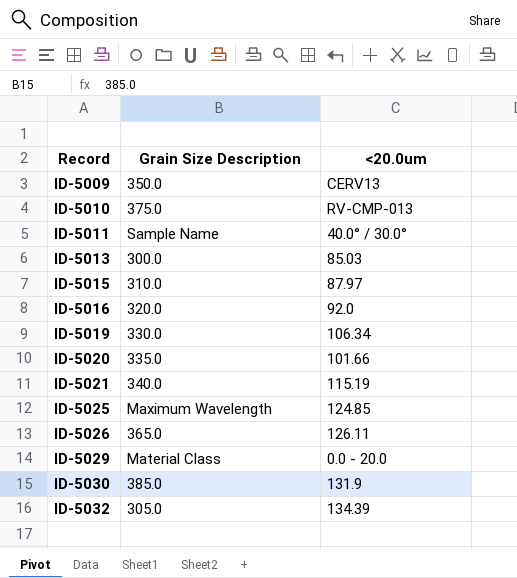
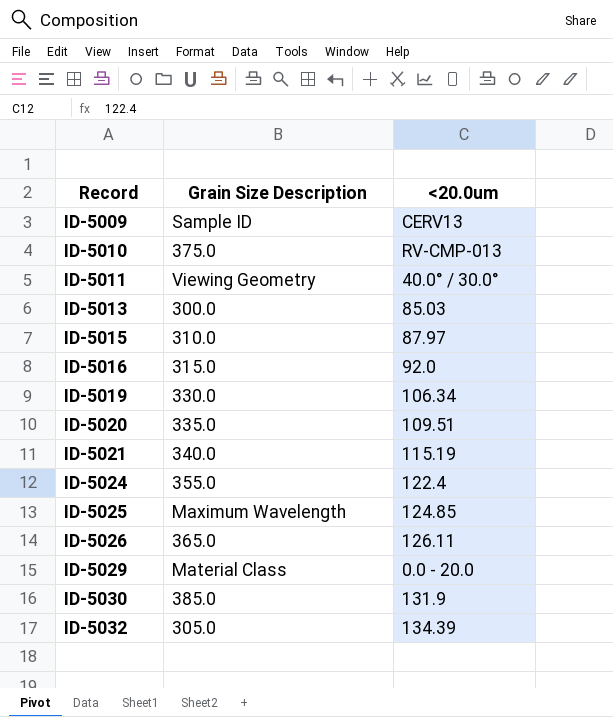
ID-5009 | Grain Size Description: 350.0 -> Sample ID
ID-5011 | Grain Size Description: Sample Name -> Viewing Geometry
ID-5016 | Grain Size Description: 320.0 -> 315.0
ID-5020 | <20.0um: 101.66 -> 109.51
row ID-5024: none -> 355.0 | 122.4

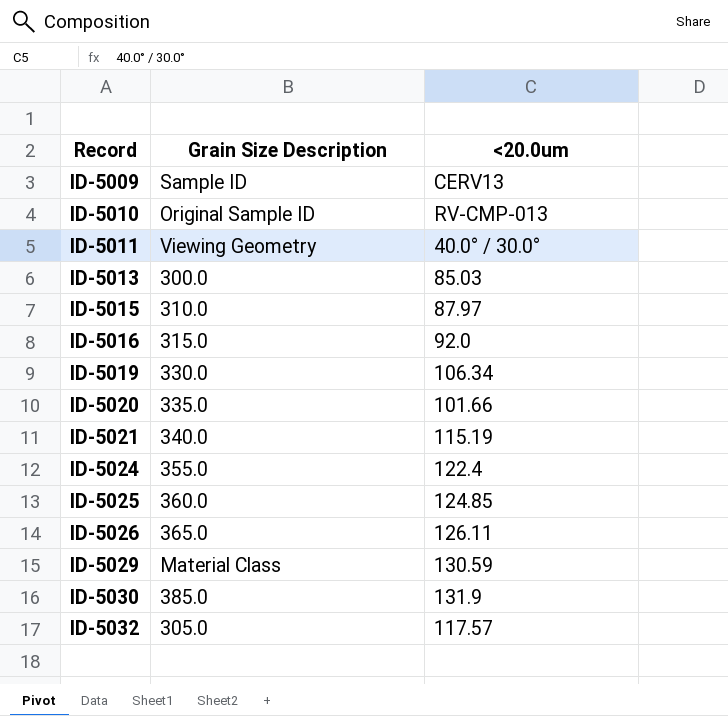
ID-5010 | Grain Size Description: 375.0 -> Original Sample ID
ID-5020 | <20.0um: 109.51 -> 101.66
ID-5025 | Grain Size Description: Maximum Wavelength -> 360.0
ID-5029 | <20.0um: 0.0 - 20.0 -> 130.59
ID-5032 | <20.0um: 134.39 -> 117.57

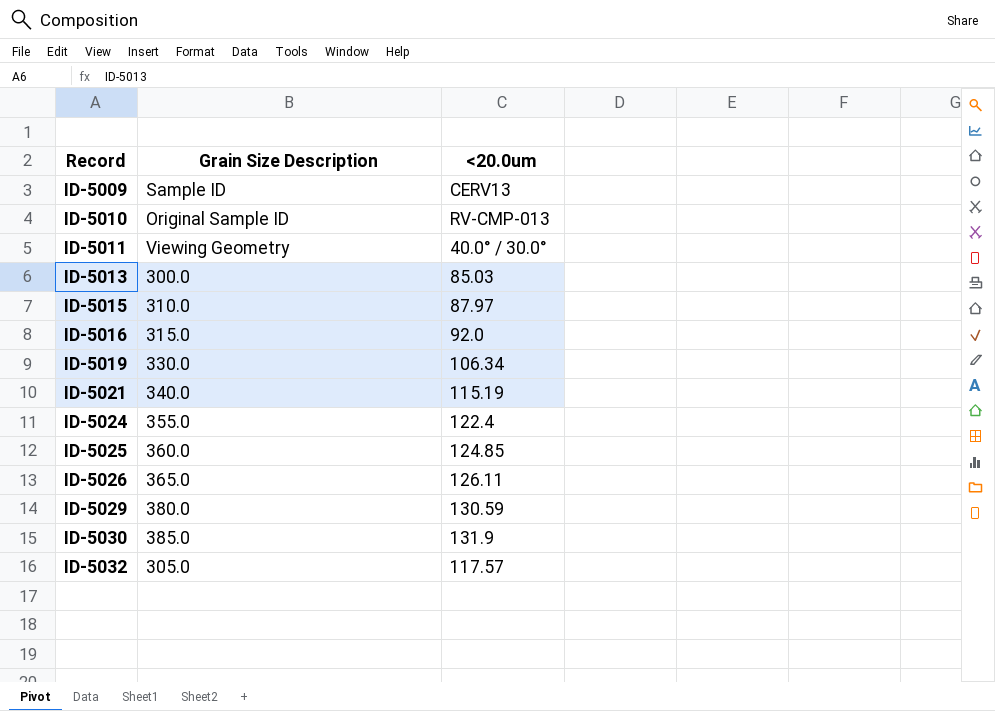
row ID-5020: 335.0 | 101.66 -> none
ID-5029 | Grain Size Description: Material Class -> 380.0

